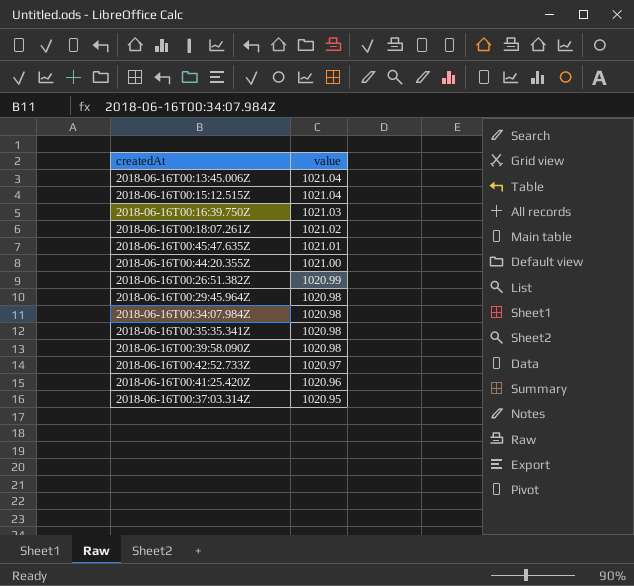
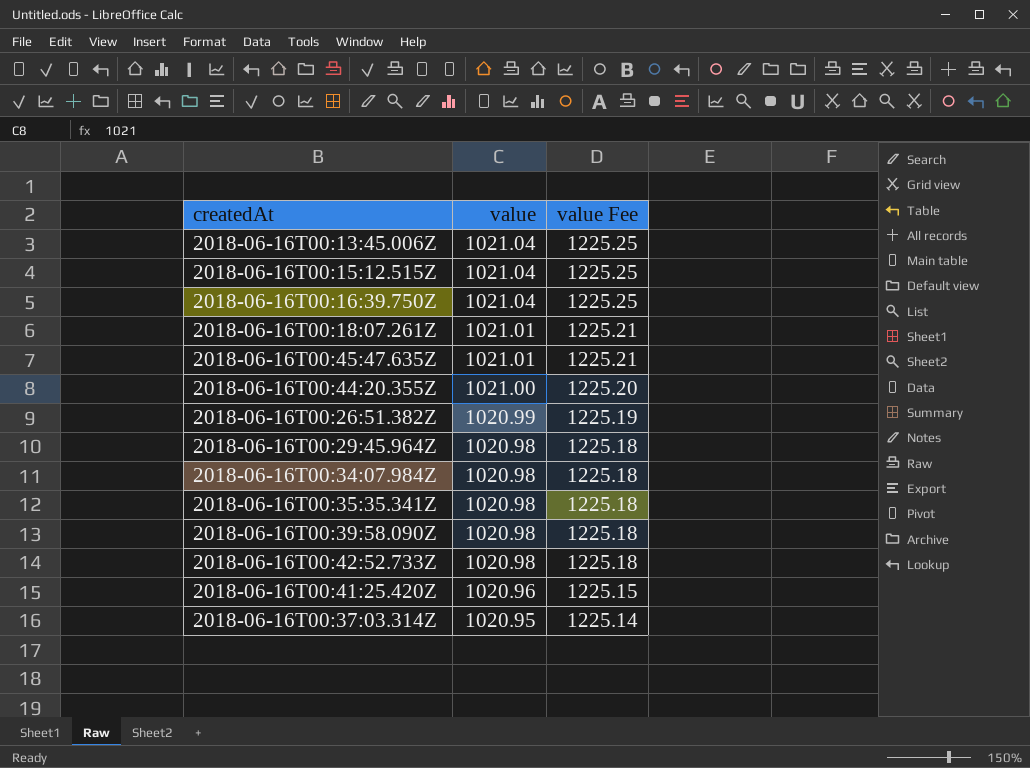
column value Fee | formula: none -> [value] * 1.2
2018-06-16T00:16:39.750Z | value: 1021.03 -> 1021.04
2018-06-16T00:18:07.261Z | value: 1021.02 -> 1021.01
2018-06-16T00:42:52.733Z | value: 1020.97 -> 1020.98

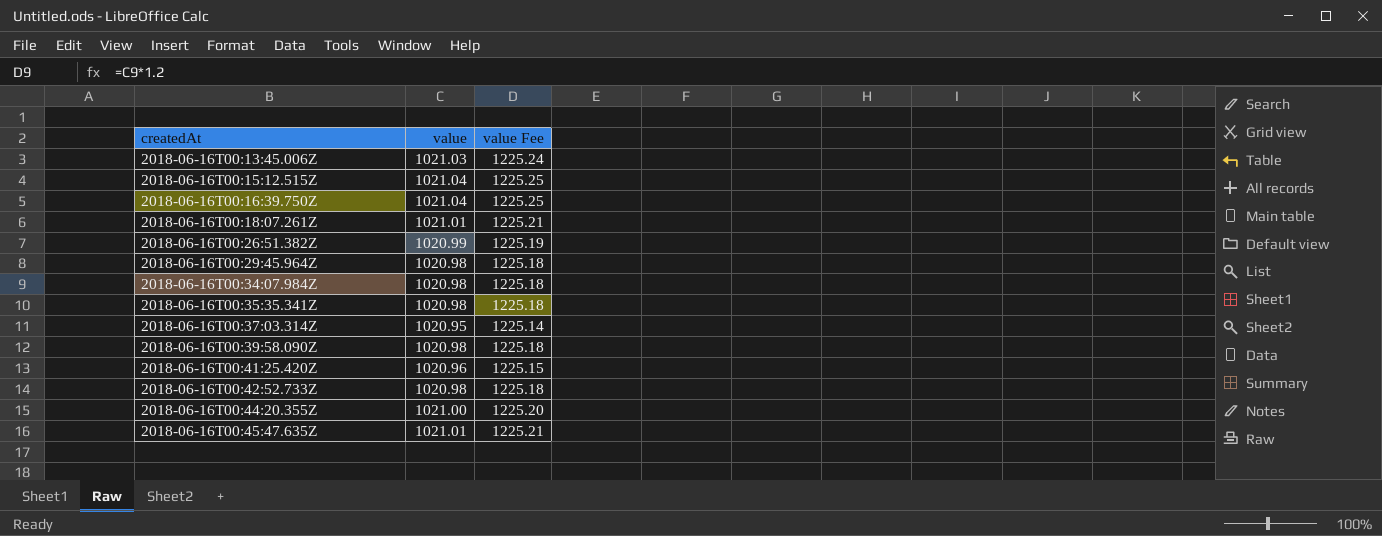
row order: value descending -> createdAt ascending
2018-06-16T00:13:45.006Z | value: 1021.04 -> 1021.03
2018-06-16T00:13:45.006Z | value Fee: 1225.25 -> 1225.24

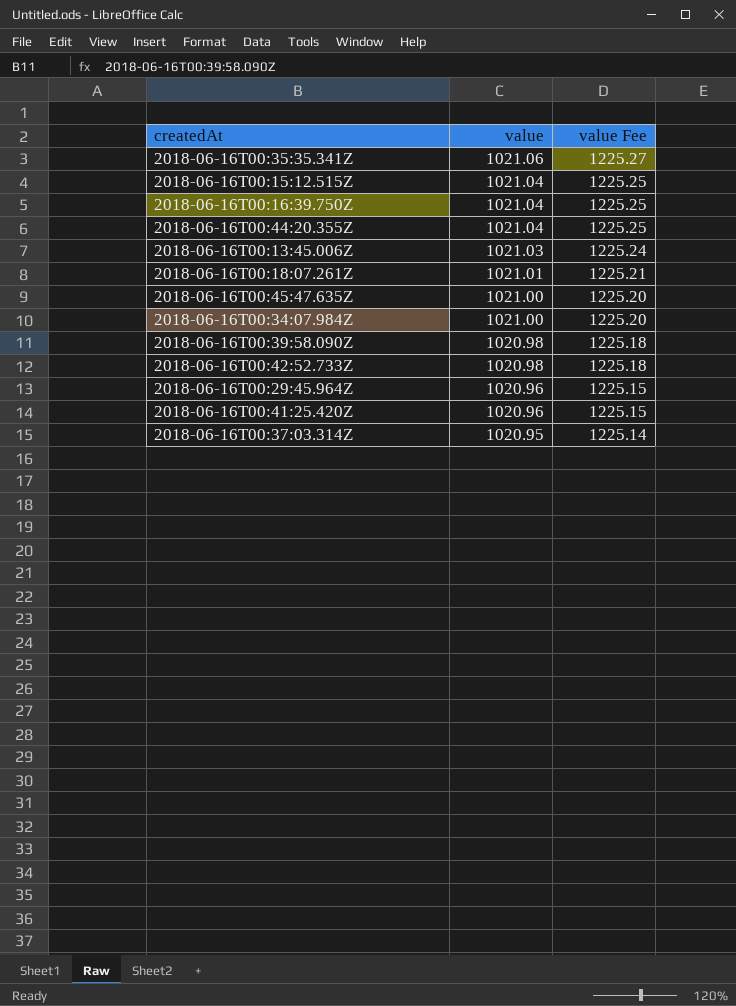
row order: createdAt ascending -> value descending
row 2018-06-16T00:26:51.382Z: 1020.99 | 1225.19 -> none
2018-06-16T00:35:35.341Z | value: 1020.98 -> 1021.06
2018-06-16T00:35:35.341Z | value Fee: 1225.18 -> 1225.27
2018-06-16T00:44:20.355Z | value: 1021.00 -> 1021.04
2018-06-16T00:44:20.355Z | value Fee: 1225.20 -> 1225.25
2018-06-16T00:45:47.635Z | value: 1021.01 -> 1021.00
2018-06-16T00:45:47.635Z | value Fee: 1225.21 -> 1225.20
2018-06-16T00:34:07.984Z | value: 1020.98 -> 1021.00
2018-06-16T00:34:07.984Z | value Fee: 1225.18 -> 1225.20
2018-06-16T00:29:45.964Z | value: 1020.98 -> 1020.96
2018-06-16T00:29:45.964Z | value Fee: 1225.18 -> 1225.15

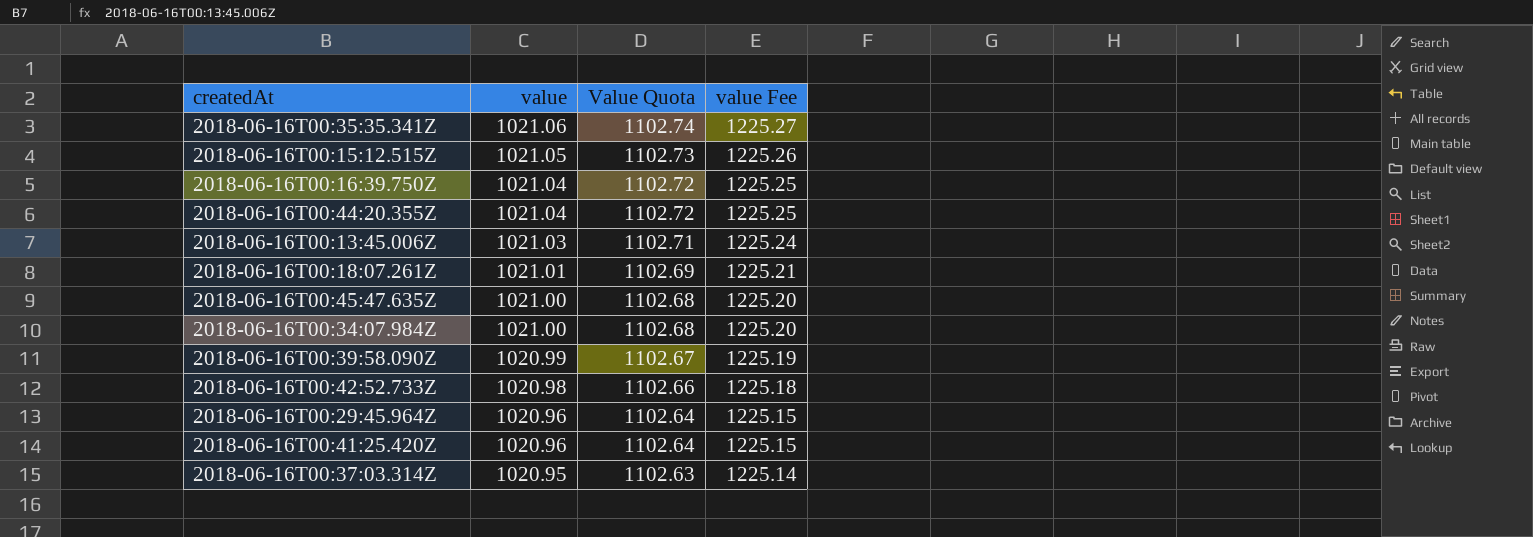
column Value Quota | formula: none -> [value] * 1.08
2018-06-16T00:15:12.515Z | value: 1021.04 -> 1021.05
2018-06-16T00:15:12.515Z | value Fee: 1225.25 -> 1225.26
2018-06-16T00:39:58.090Z | value: 1020.98 -> 1020.99
2018-06-16T00:39:58.090Z | value Fee: 1225.18 -> 1225.19

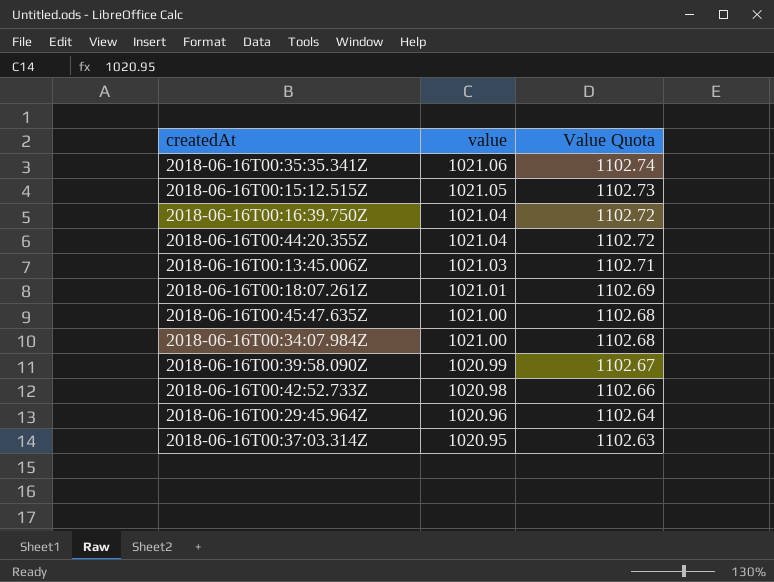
column value Fee | formula: [value] * 1.2 -> none
row 2018-06-16T00:41:25.420Z: 1020.96 | 1102.64 | 1225.15 -> none

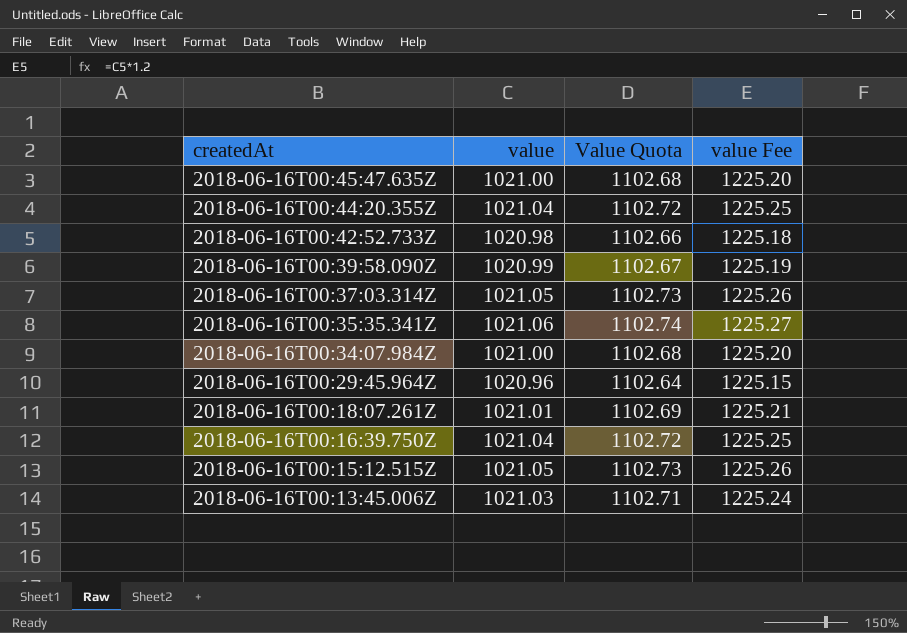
row order: value descending -> createdAt descending
column value Fee | formula: none -> [value] * 1.2
2018-06-16T00:37:03.314Z | value: 1020.95 -> 1021.05
2018-06-16T00:37:03.314Z | Value Quota: 1102.63 -> 1102.73

